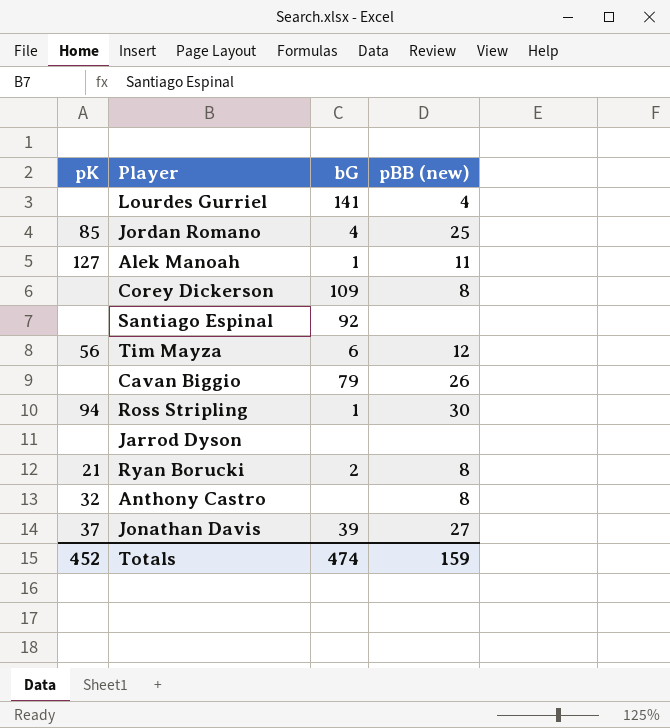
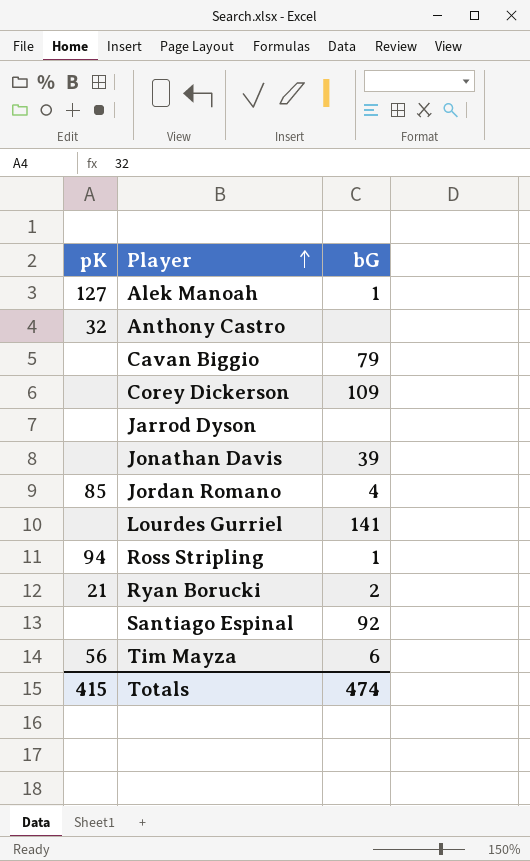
row order: none -> Player ascending
column pBB (new) | position: 4 -> none
Jonathan Davis | pK: 37 -> none
Totals | pK: 452 -> 415

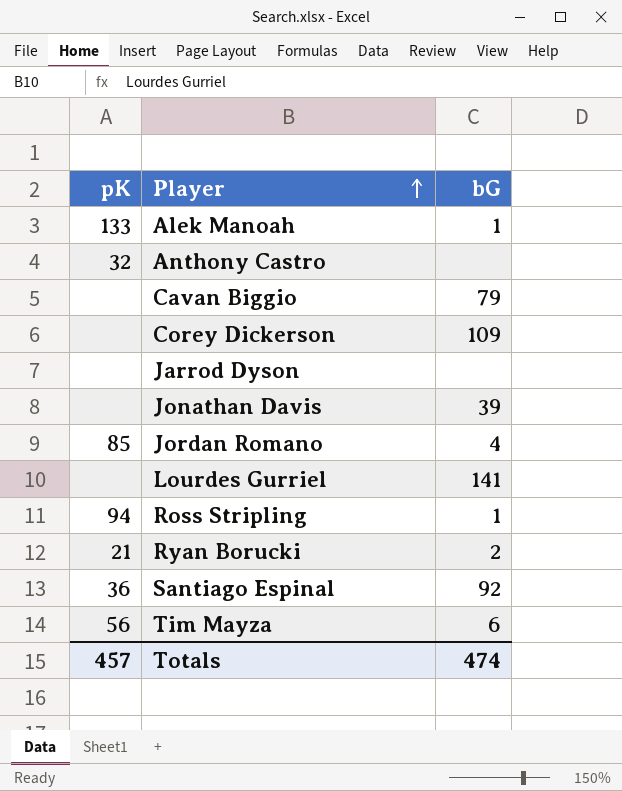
Alek Manoah | pK: 127 -> 133
Santiago Espinal | pK: none -> 36
Totals | pK: 415 -> 457

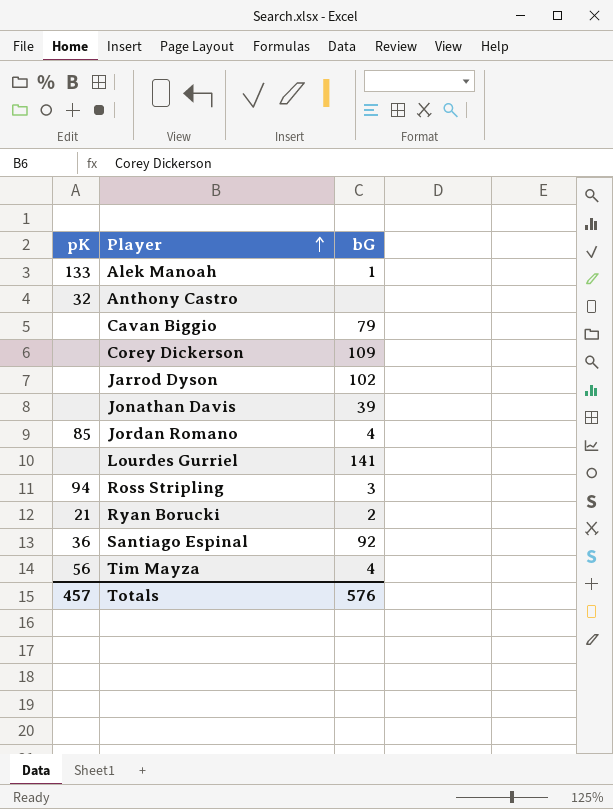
Jarrod Dyson | bG: none -> 102
Ross Stripling | bG: 1 -> 3
Tim Mayza | bG: 6 -> 4
Totals | bG: 474 -> 576

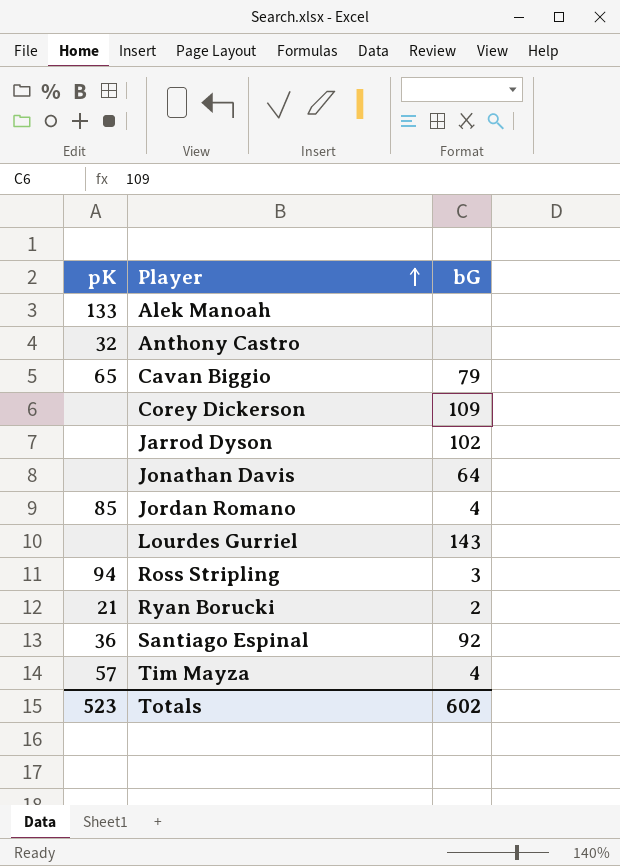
Alek Manoah | bG: 1 -> none
Cavan Biggio | pK: none -> 65
Jonathan Davis | bG: 39 -> 64
Lourdes Gurriel | bG: 141 -> 143
Tim Mayza | pK: 56 -> 57
Totals | pK: 457 -> 523
Totals | bG: 576 -> 602

